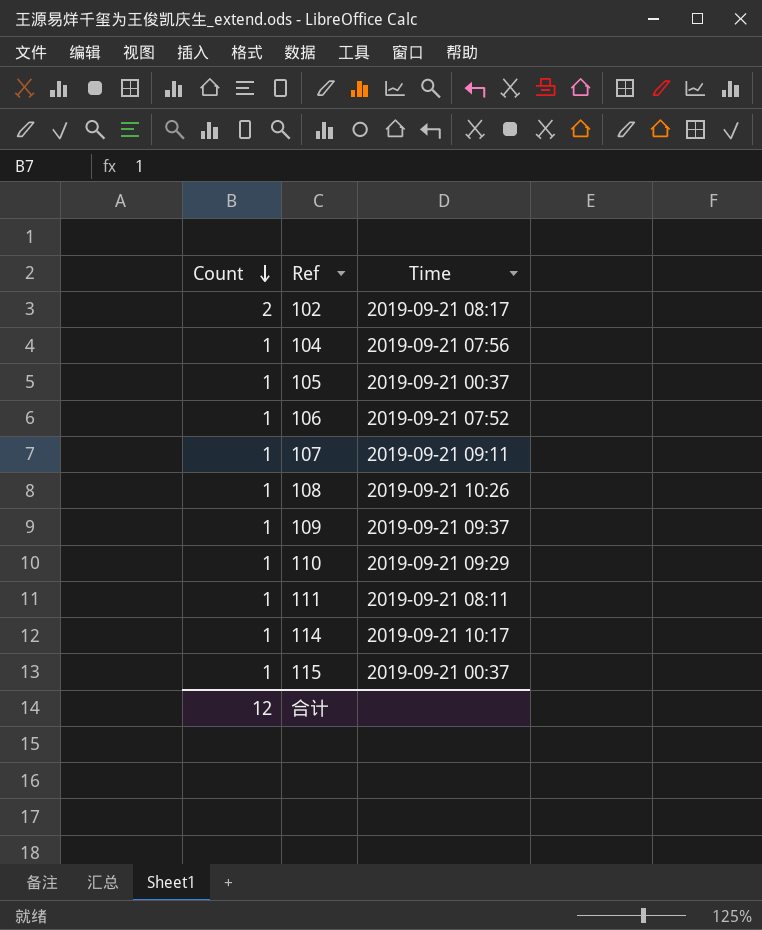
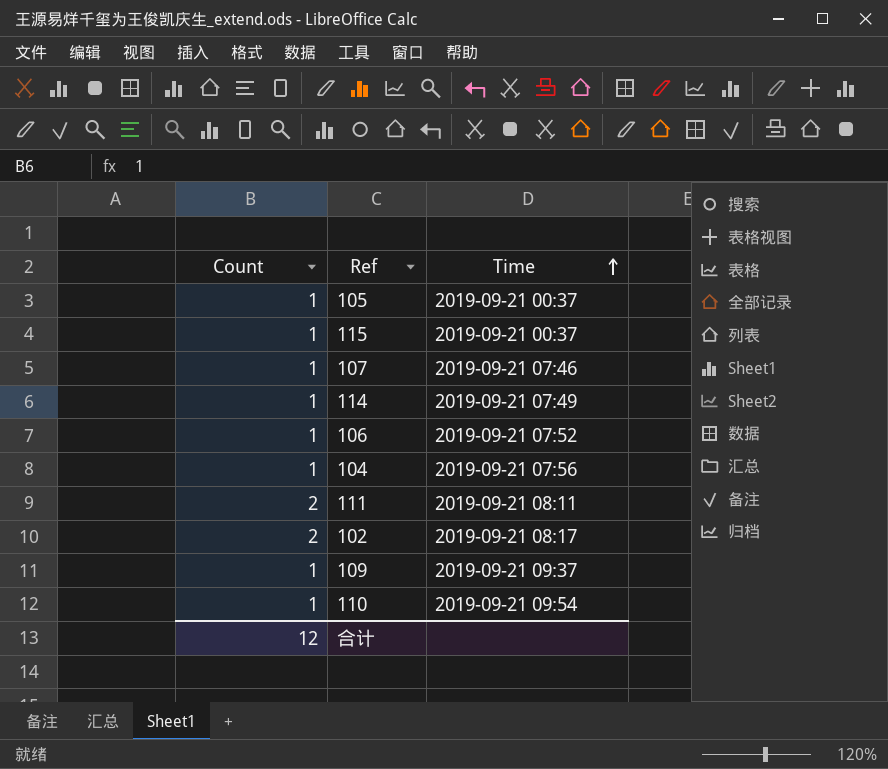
row order: Count descending -> Time ascending
row 108: 1 | 2019-09-21 10:26 -> none
107 | Time: 2019-09-21 09:11 -> 2019-09-21 07:46
114 | Time: 2019-09-21 10:17 -> 2019-09-21 07:49
111 | Count: 1 -> 2
110 | Time: 2019-09-21 09:29 -> 2019-09-21 09:54

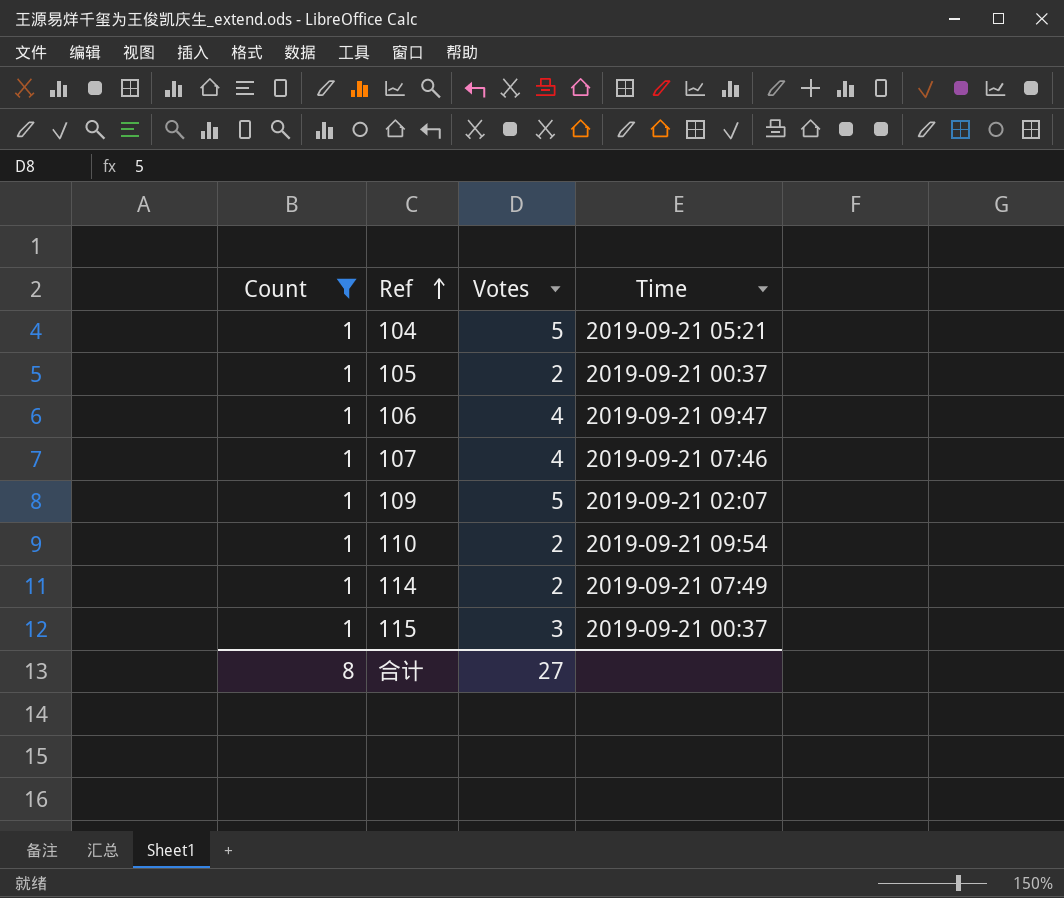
filter: none -> Count = 1
row order: Time ascending -> Ref ascending
column Votes | position: none -> 3
104 | Time: 2019-09-21 07:56 -> 2019-09-21 05:21
106 | Time: 2019-09-21 07:52 -> 2019-09-21 09:47
109 | Time: 2019-09-21 09:37 -> 2019-09-21 02:07
合计 | Count: 12 -> 8

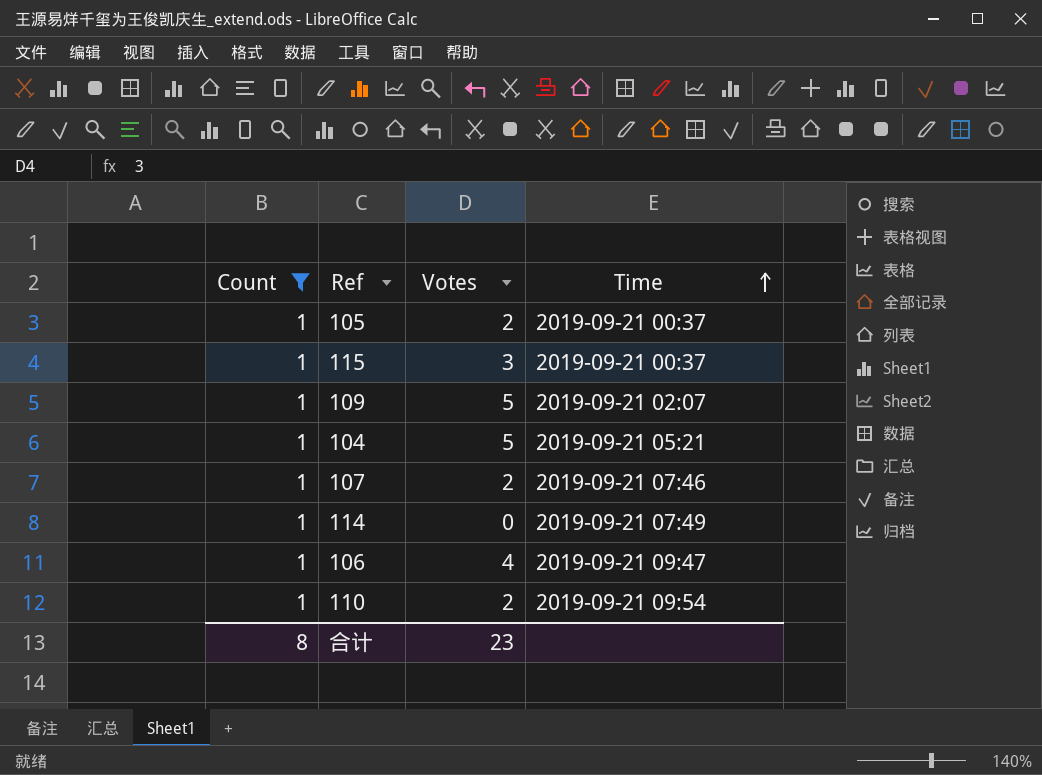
row order: Ref ascending -> Time ascending
107 | Votes: 4 -> 2
114 | Votes: 2 -> 0
合计 | Votes: 27 -> 23

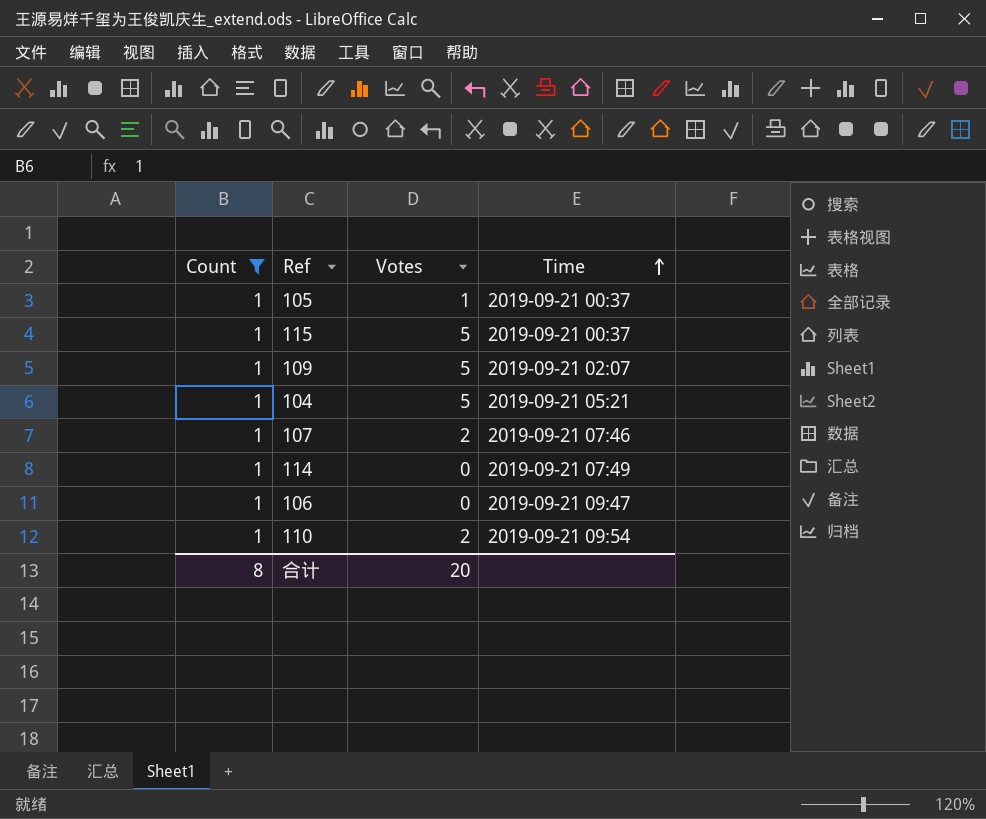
105 | Votes: 2 -> 1
115 | Votes: 3 -> 5
106 | Votes: 4 -> 0
合计 | Votes: 23 -> 20

